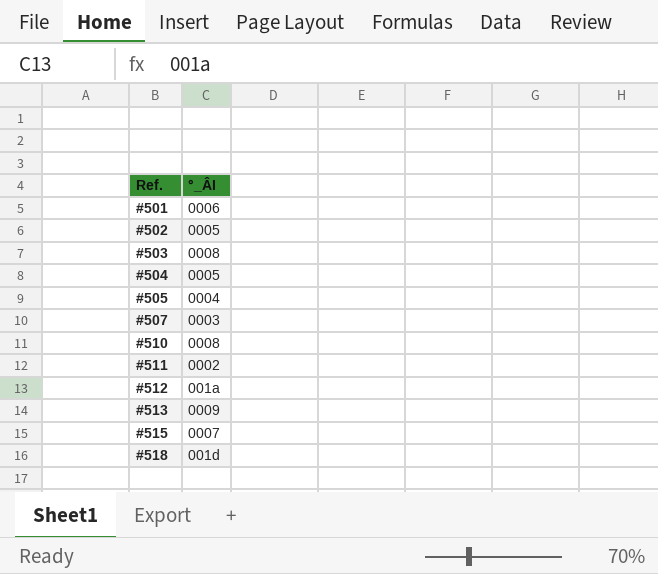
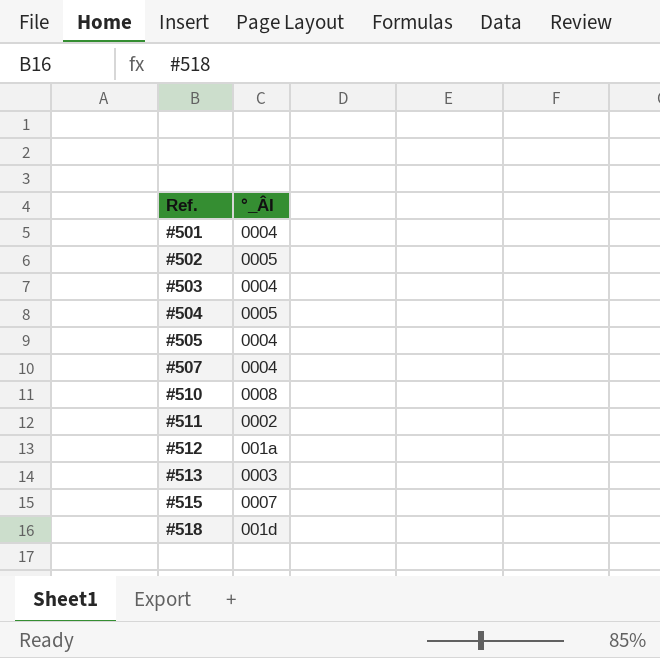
#501 | °_ÂI: 0006 -> 0004
#503 | °_ÂI: 0008 -> 0004
#507 | °_ÂI: 0003 -> 0004
#513 | °_ÂI: 0009 -> 0003

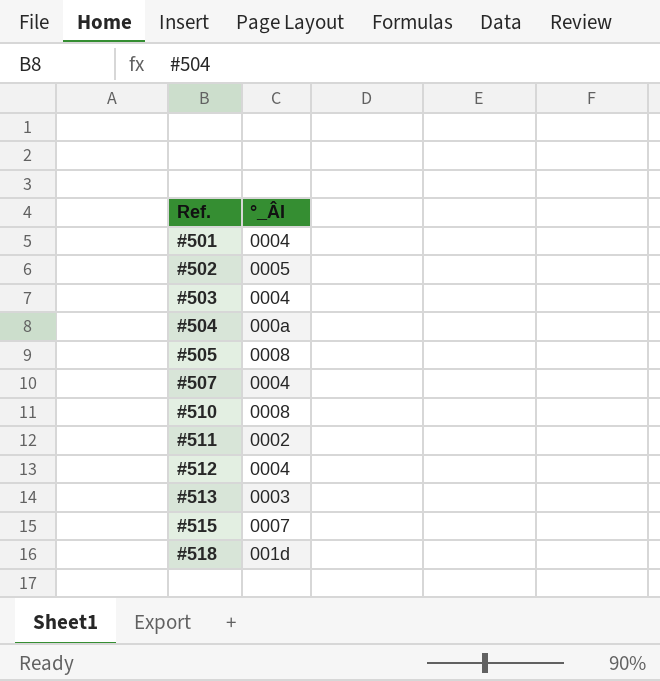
#504 | °_ÂI: 0005 -> 000a
#505 | °_ÂI: 0004 -> 0008
#512 | °_ÂI: 001a -> 0004

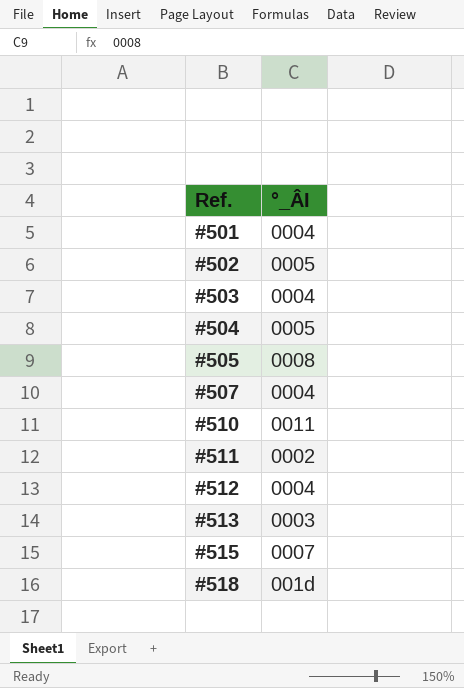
#504 | °_ÂI: 000a -> 0005
#510 | °_ÂI: 0008 -> 0011

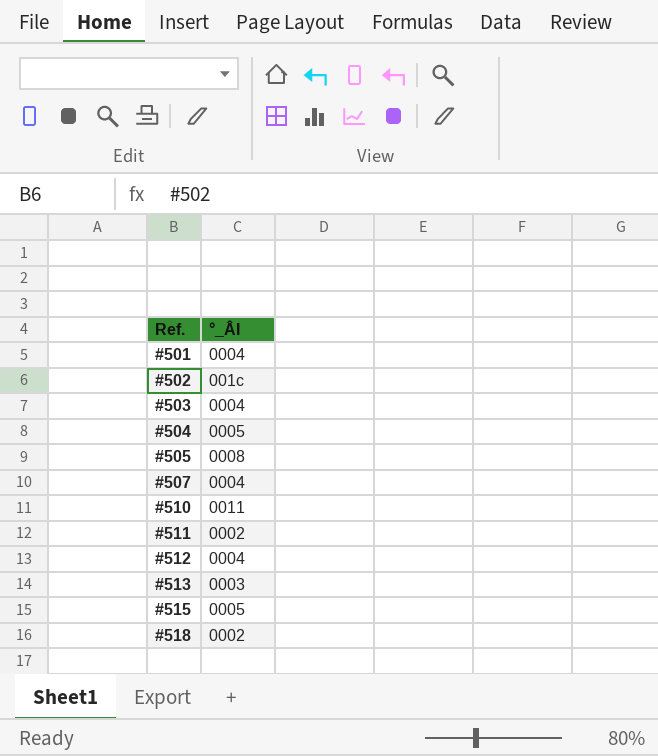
#502 | °_ÂI: 0005 -> 001c
#515 | °_ÂI: 0007 -> 0005
#518 | °_ÂI: 001d -> 0002

